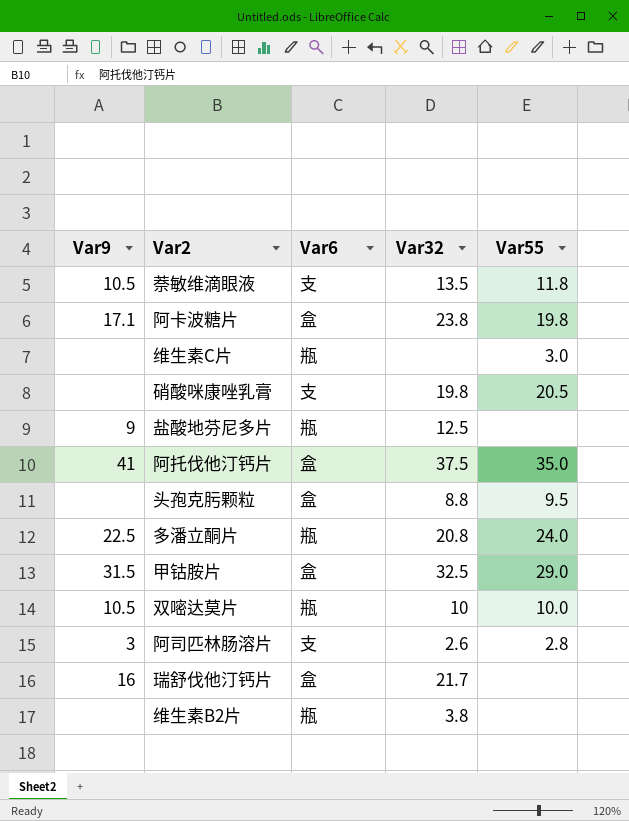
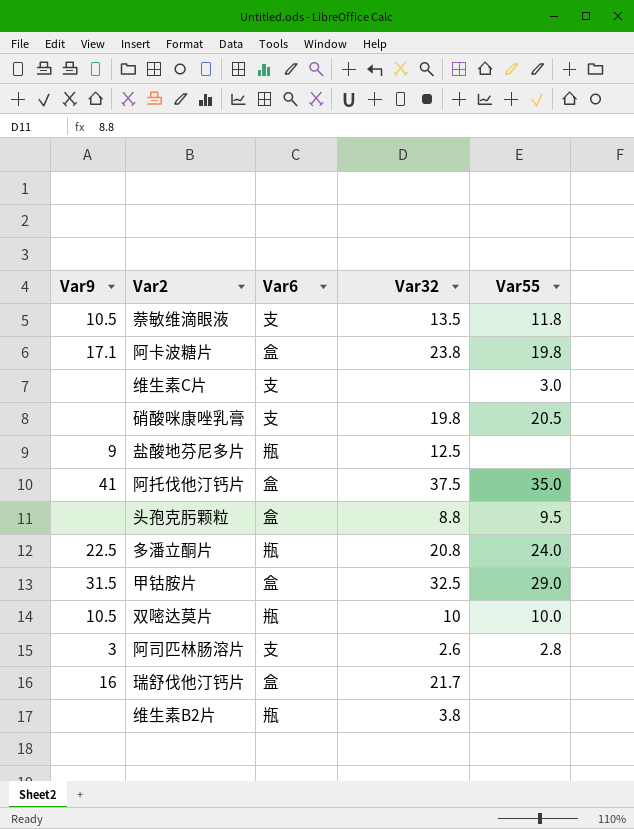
维生素C片 | Var6: 瓶 -> 支

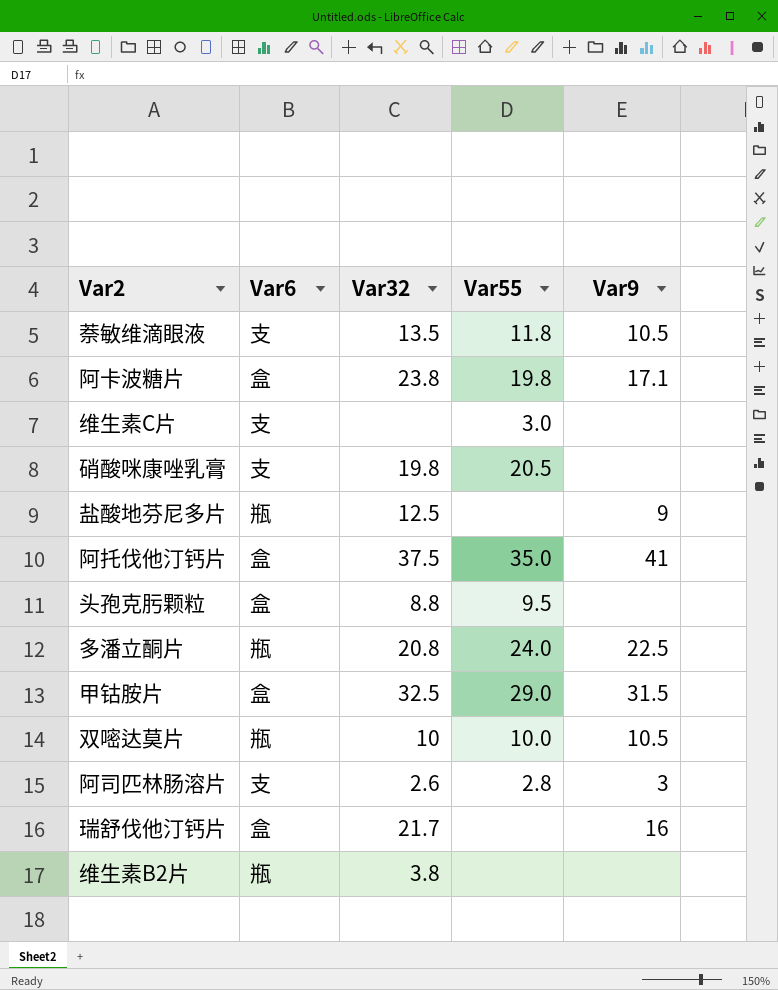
column Var9 | position: 1 -> 5

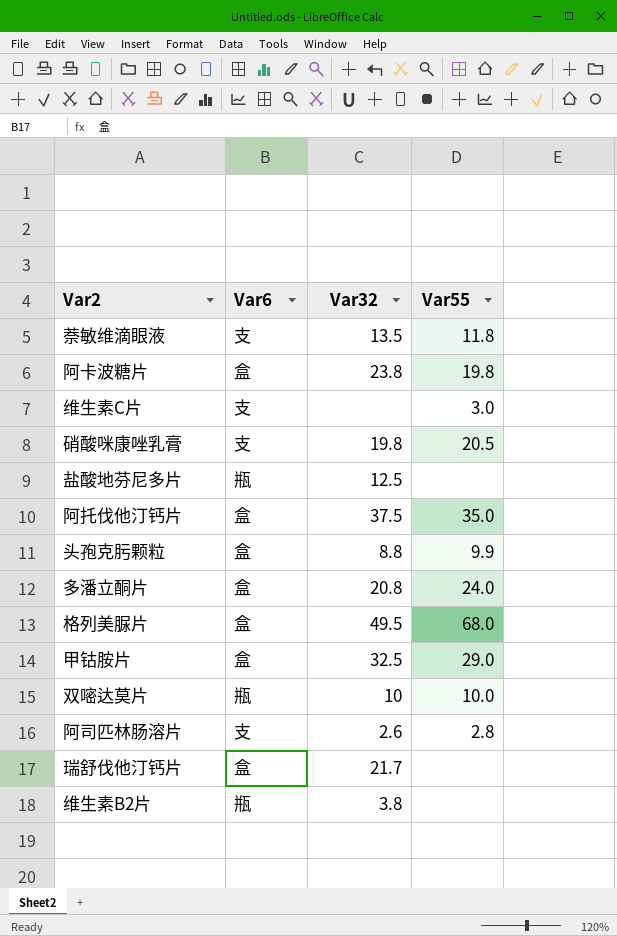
column Var9 | position: 5 -> none
头孢克肟颗粒 | Var55: 9.5 -> 9.9
多潘立酮片 | Var6: 瓶 -> 盒
row 格列美脲片: none -> 盒 | 49.5 | 68.0

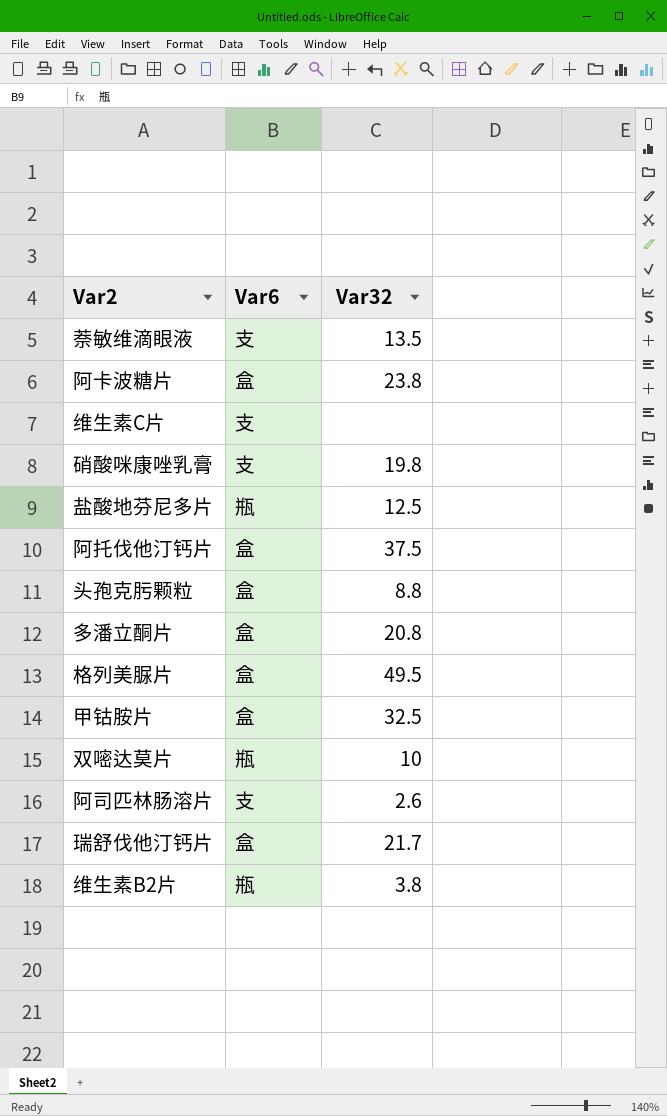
column Var55 | position: 4 -> none

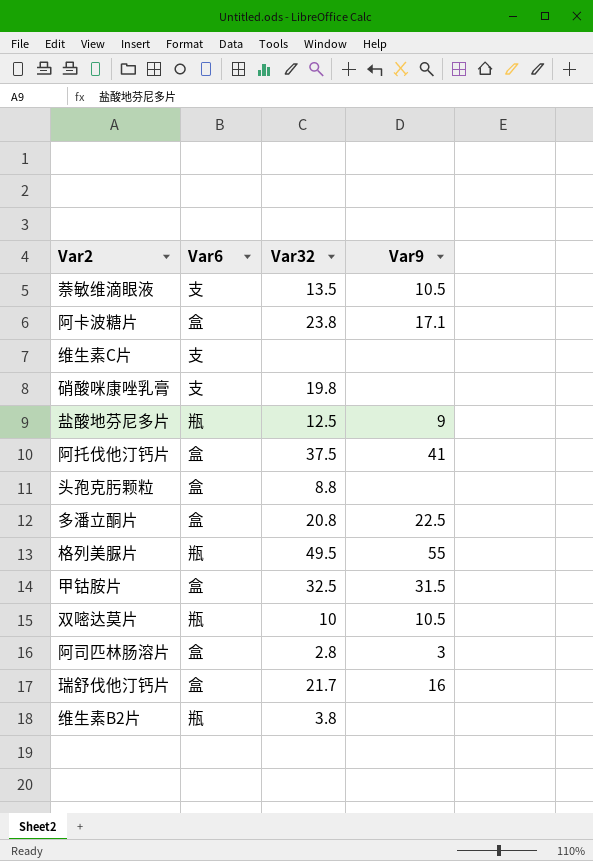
column Var9 | position: none -> 4
格列美脲片 | Var6: 盒 -> 瓶
阿司匹林肠溶片 | Var6: 支 -> 盒
阿司匹林肠溶片 | Var32: 2.6 -> 2.8

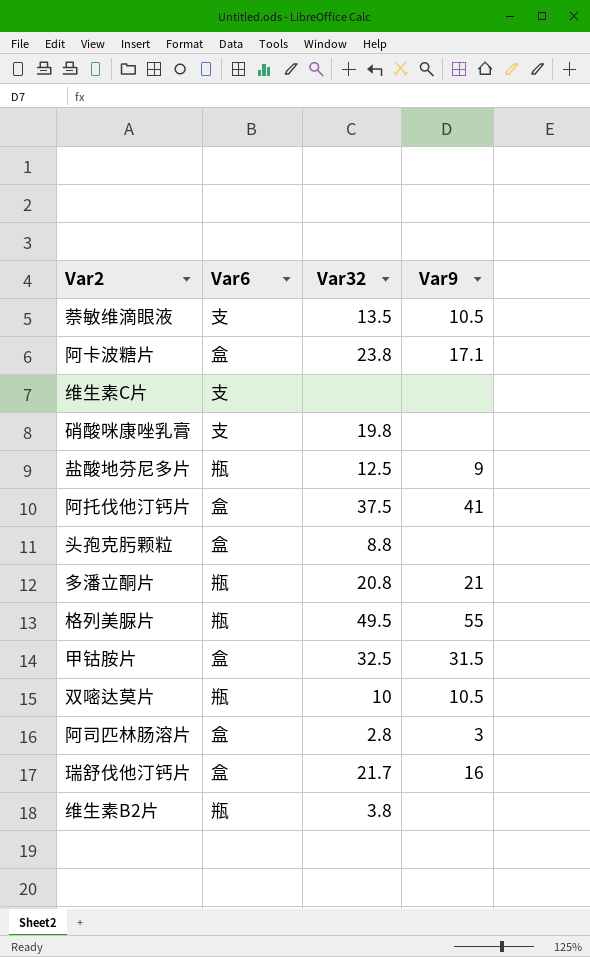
多潘立酮片 | Var6: 盒 -> 瓶
多潘立酮片 | Var9: 22.5 -> 21

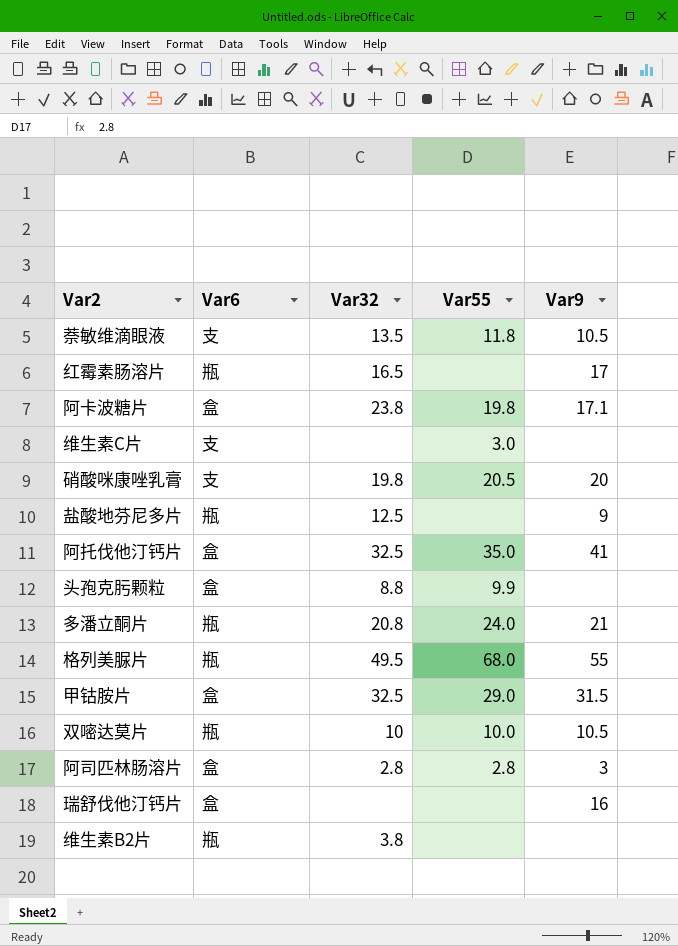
column Var55 | position: none -> 4
row 红霉素肠溶片: none -> 瓶 | 16.5 | none | 17
硝酸咪康唑乳膏 | Var9: none -> 20
阿托伐他汀钙片 | Var32: 37.5 -> 32.5
瑞舒伐他汀钙片 | Var32: 21.7 -> none

